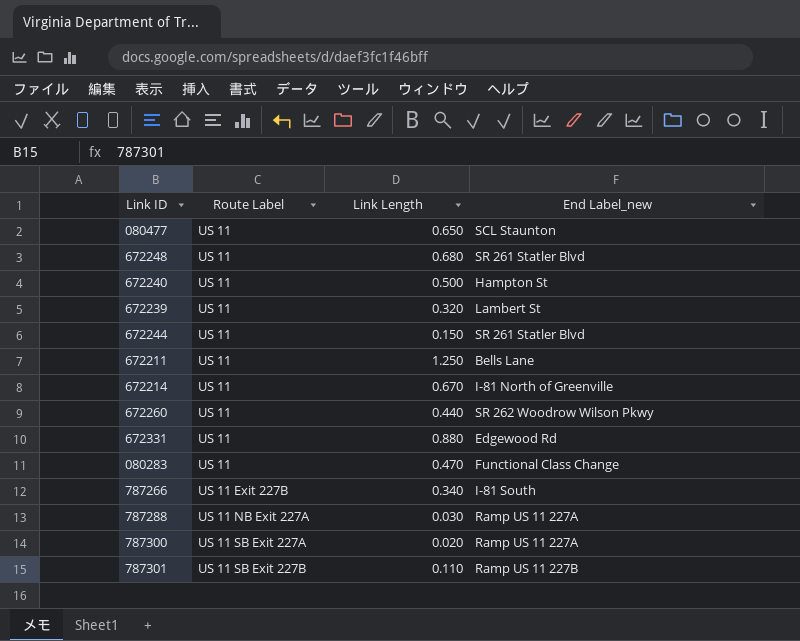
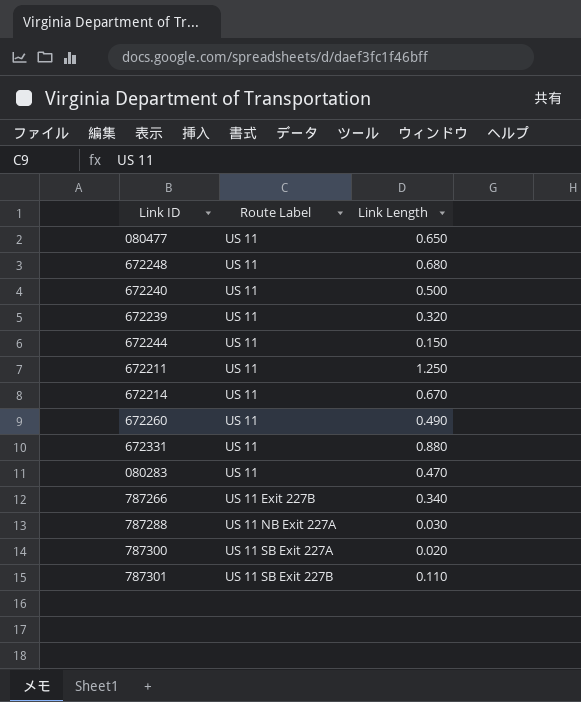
column End Label_new | position: 4 -> none
672260 | Link Length: 0.440 -> 0.490

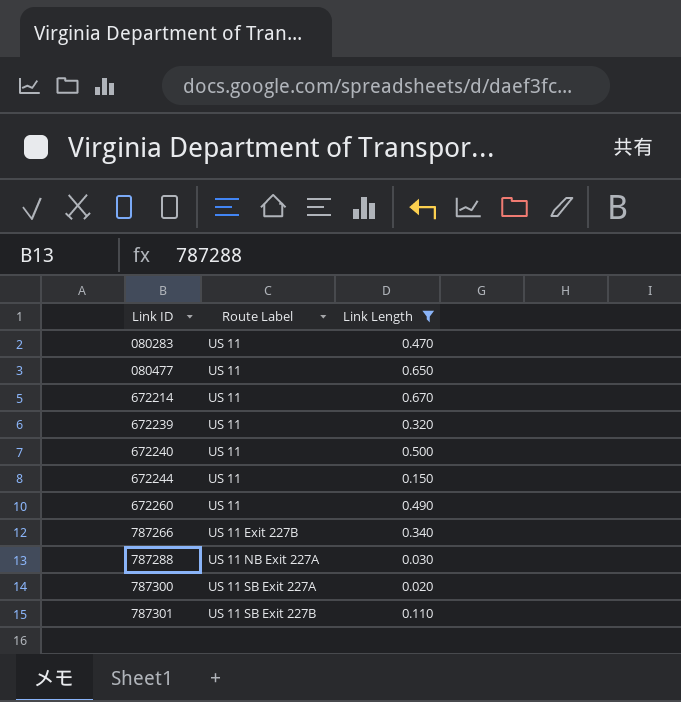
filter: none -> Link Length <= 0.670
row order: Route Label ascending -> Link ID ascending

